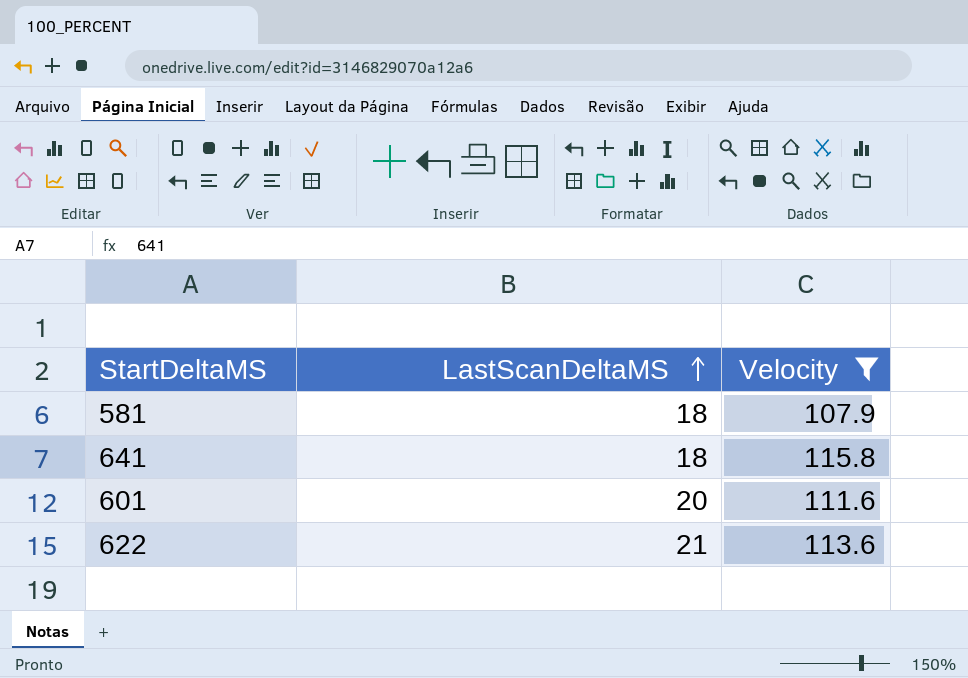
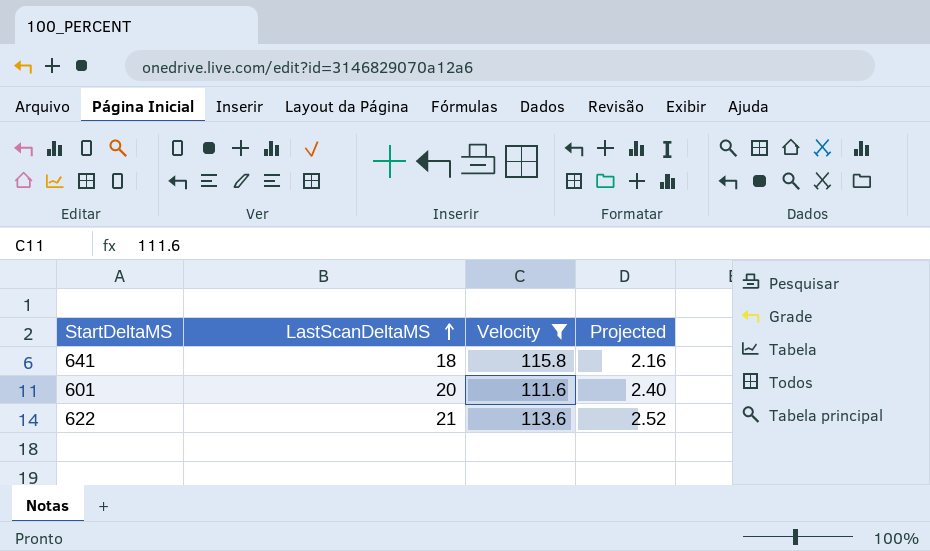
column Projected | formula: none -> [LastScanDeltaMS] * 0.12
row 581: 18 | 107.9 -> none

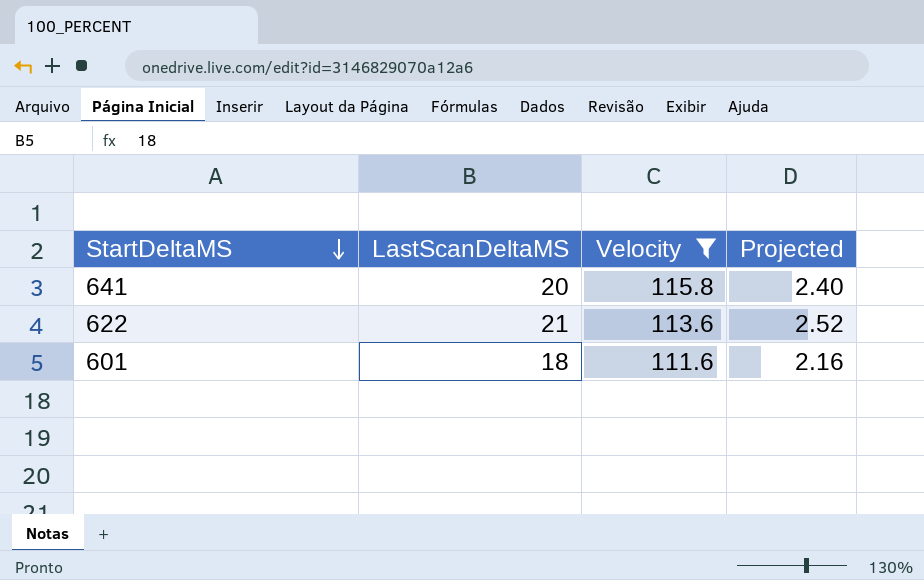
row order: LastScanDeltaMS ascending -> StartDeltaMS descending
641 | LastScanDeltaMS: 18 -> 20
641 | Projected: 2.16 -> 2.40
601 | LastScanDeltaMS: 20 -> 18
601 | Projected: 2.40 -> 2.16

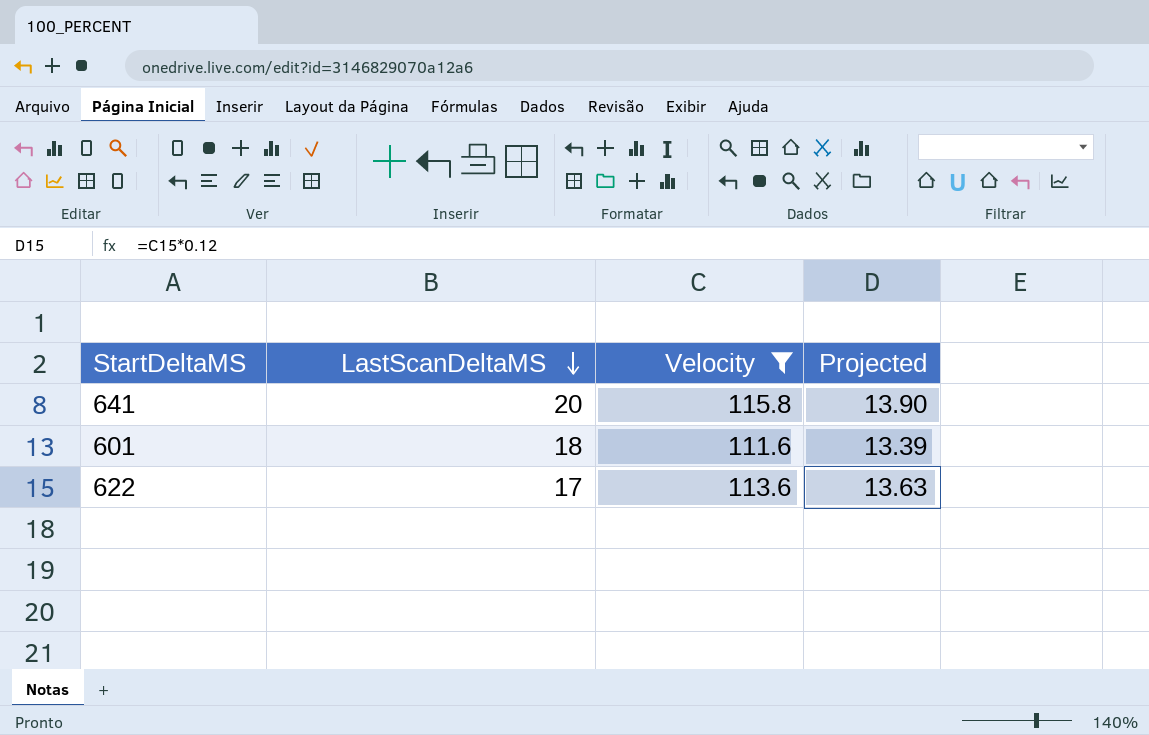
row order: StartDeltaMS descending -> LastScanDeltaMS descending
column Projected | formula: [LastScanDeltaMS] * 0.12 -> [Velocity] * 0.12
622 | LastScanDeltaMS: 21 -> 17

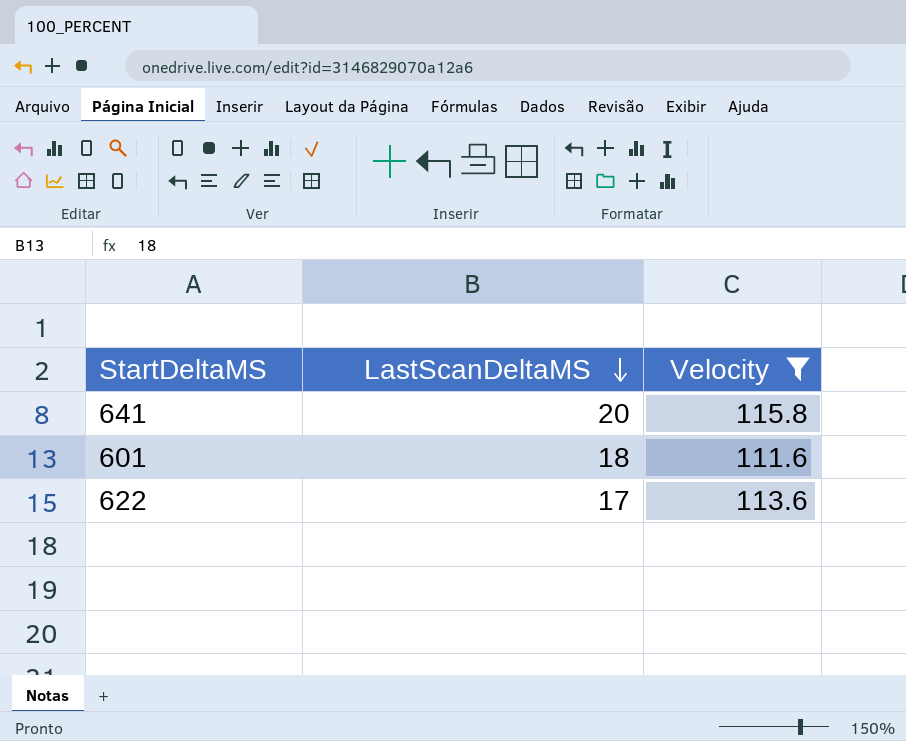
column Projected | formula: [Velocity] * 0.12 -> none

